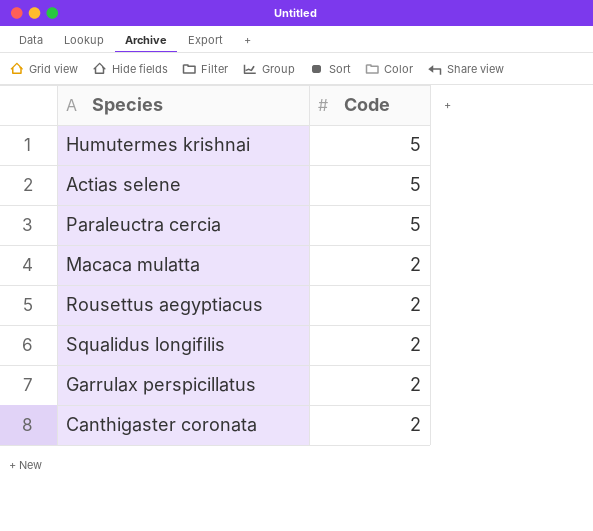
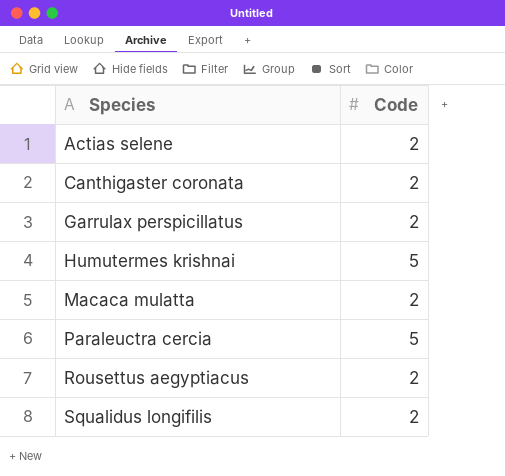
row order: Code descending -> Species ascending
Actias selene | Code: 5 -> 2

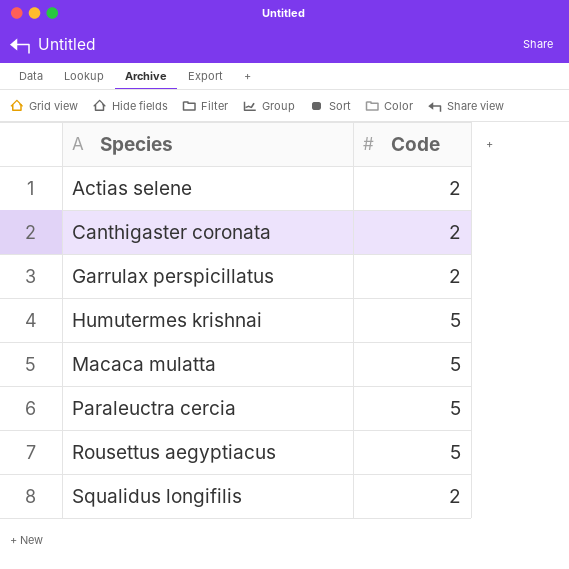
Macaca mulatta | Code: 2 -> 5
Rousettus aegyptiacus | Code: 2 -> 5

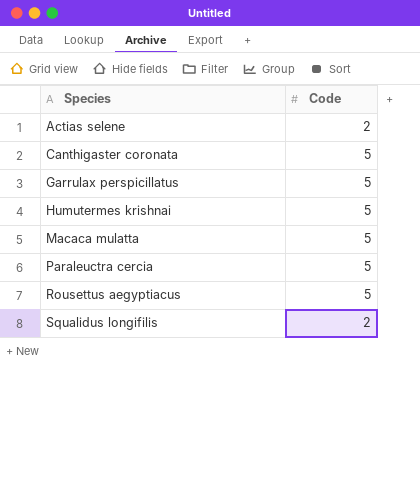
Canthigaster coronata | Code: 2 -> 5
Garrulax perspicillatus | Code: 2 -> 5

